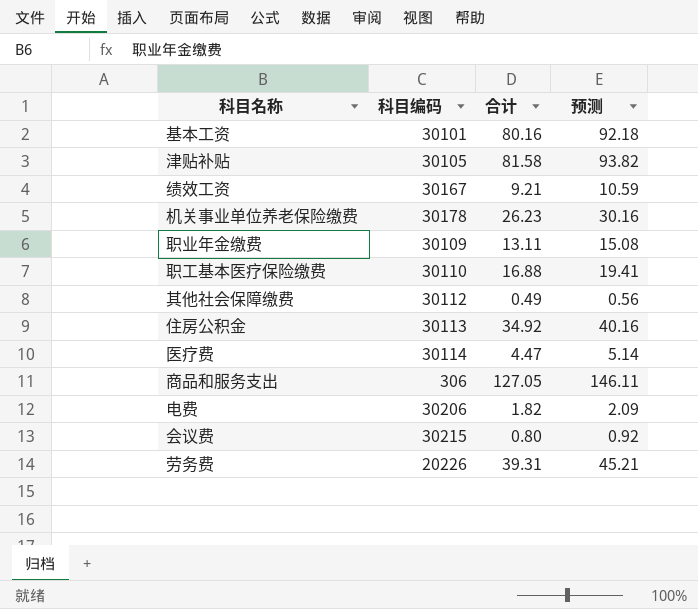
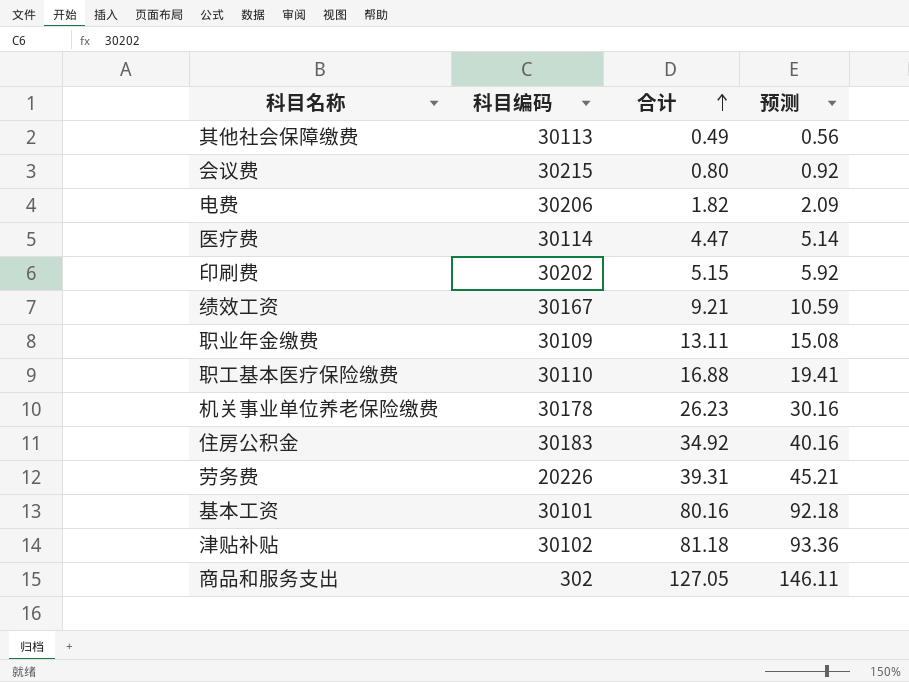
row order: none -> 合计 ascending
其他社会保障缴费 | 科目编码: 30112 -> 30113
row 印刷费: none -> 30202 | 5.15 | 5.92
住房公积金 | 科目编码: 30113 -> 30183
津贴补贴 | 科目编码: 30105 -> 30102
津贴补贴 | 合计: 81.58 -> 81.18
津贴补贴 | 预测: 93.82 -> 93.36
商品和服务支出 | 科目编码: 306 -> 302

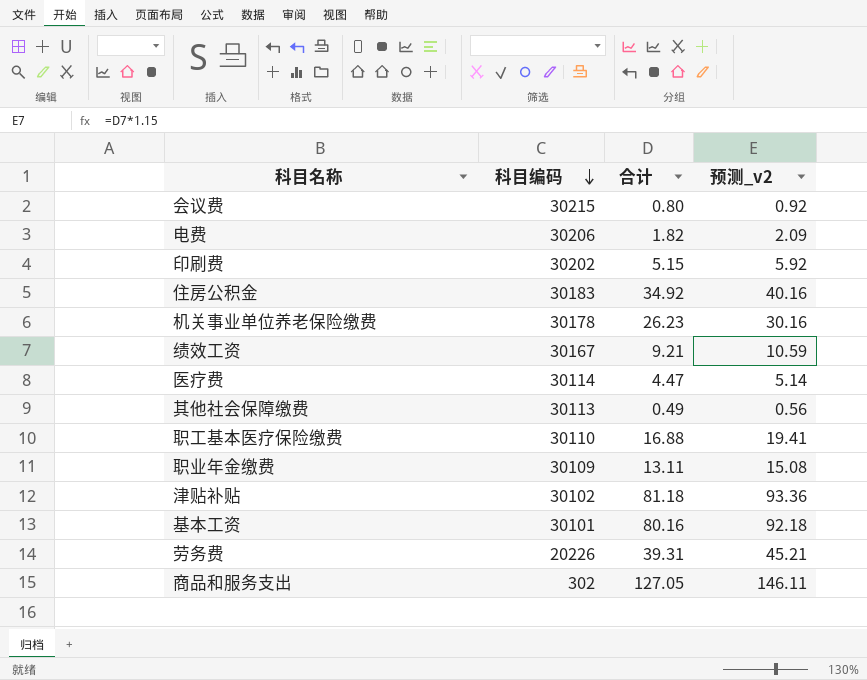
row order: 合计 ascending -> 科目编码 descending
column name: 预测 -> 预测_v2

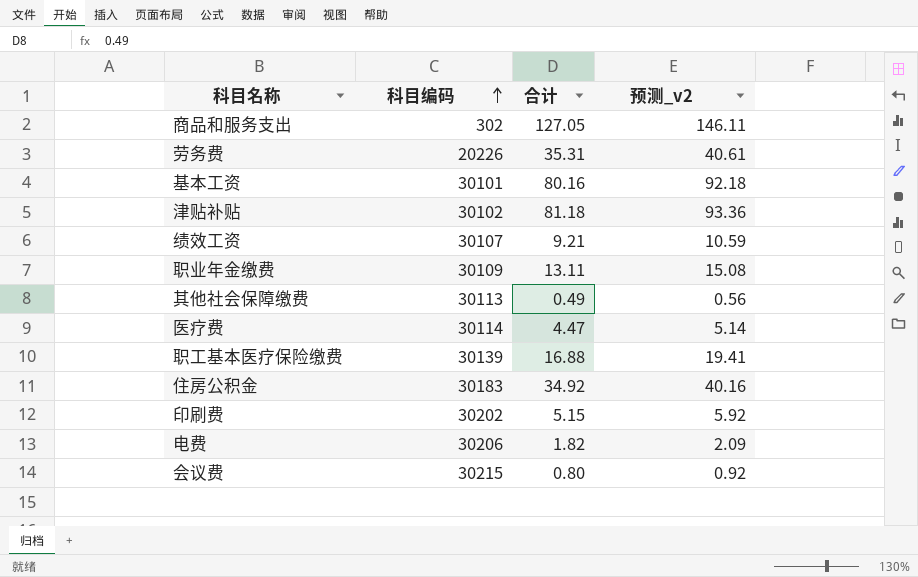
row order: 科目编码 descending -> 科目编码 ascending
row 机关事业单位养老保险缴费: 30178 | 26.23 | 30.16 -> none
劳务费 | 合计: 39.31 -> 35.31
劳务费 | 预测_v2: 45.21 -> 40.61
绩效工资 | 科目编码: 30167 -> 30107
职工基本医疗保险缴费 | 科目编码: 30110 -> 30139

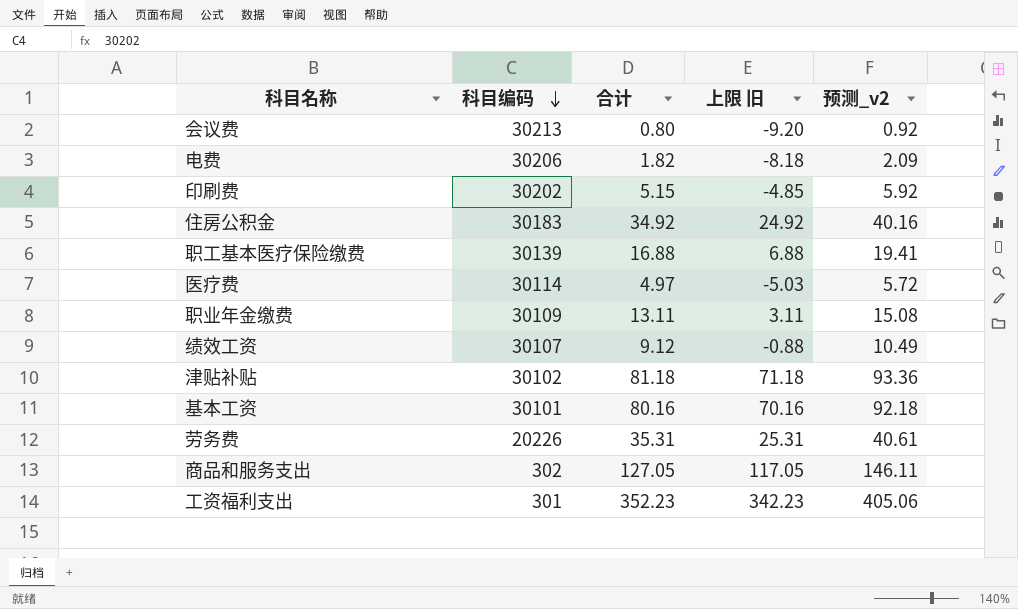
row order: 科目编码 ascending -> 科目编码 descending
column 上限 旧 | formula: none -> [合计] - 10
row 其他社会保障缴费: 30113 | 0.49 | 0.56 -> none
会议费 | 科目编码: 30215 -> 30213
医疗费 | 合计: 4.47 -> 4.97
医疗费 | 预测_v2: 5.14 -> 5.72
绩效工资 | 合计: 9.21 -> 9.12
绩效工资 | 预测_v2: 10.59 -> 10.49
row 工资福利支出: none -> 301 | 352.23 | 342.23 | 405.06

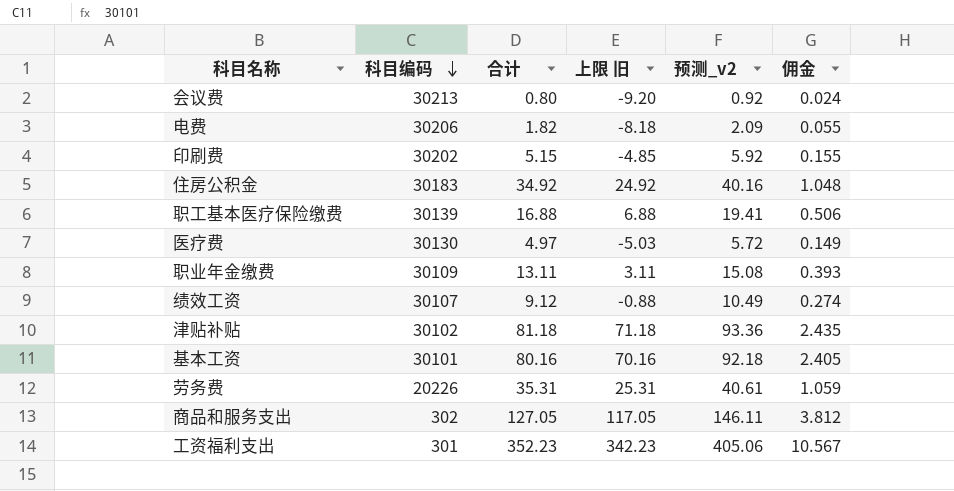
column 佣金 | formula: none -> [合计] * 0.03
医疗费 | 科目编码: 30114 -> 30130

